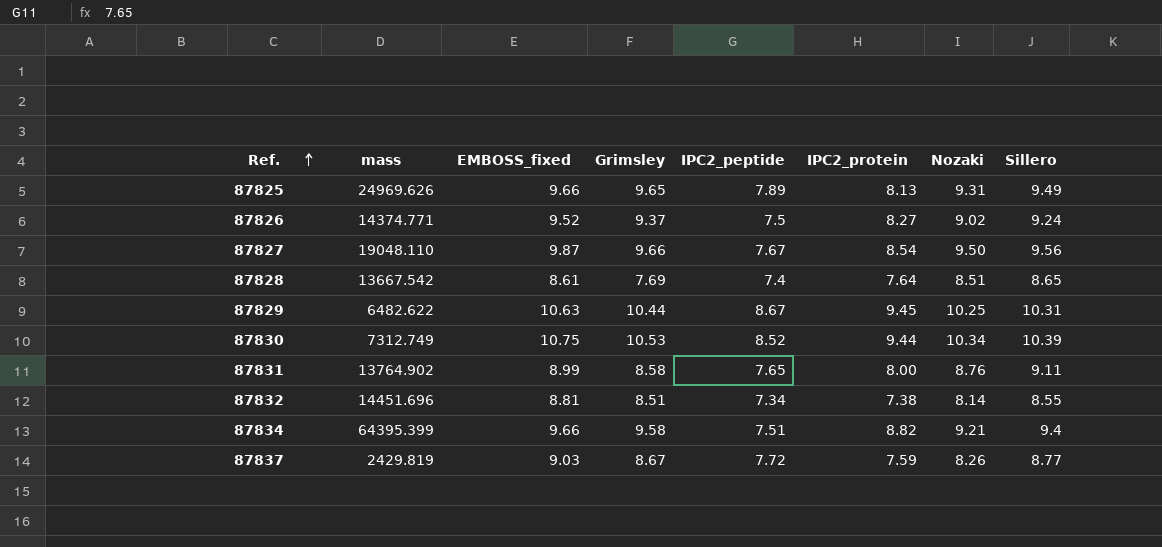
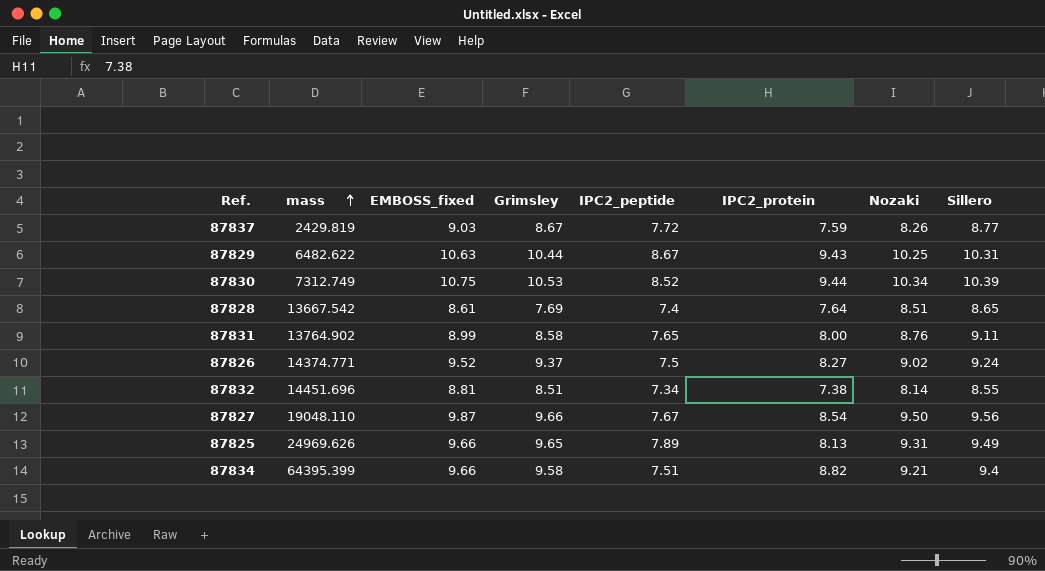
row order: Ref. ascending -> mass ascending
87829 | IPC2_protein: 9.45 -> 9.43

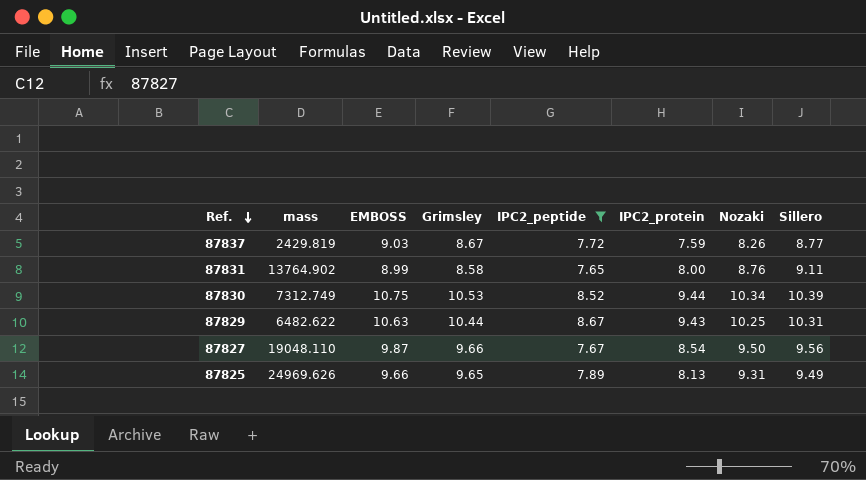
filter: none -> IPC2_peptide >= 7.65
row order: mass ascending -> Ref. descending
column name: EMBOSS_fixed -> EMBOSS

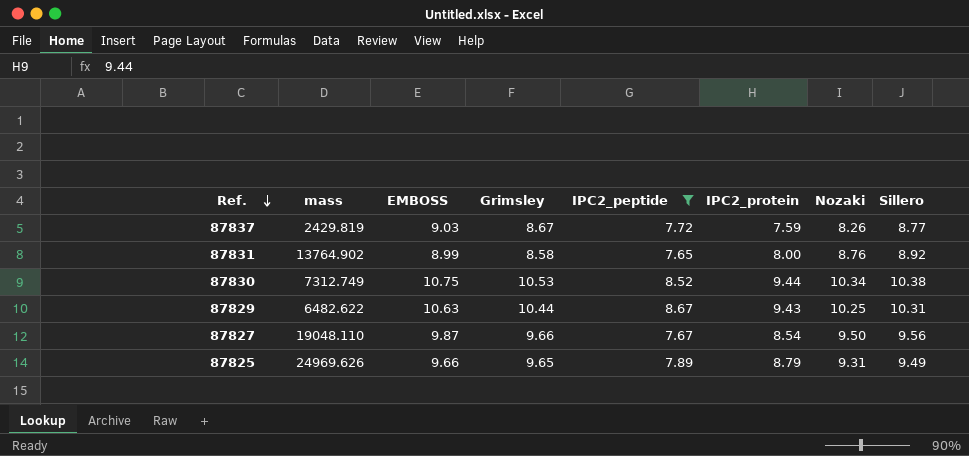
87831 | Sillero: 9.11 -> 8.92
87830 | Sillero: 10.39 -> 10.38
87825 | IPC2_protein: 8.13 -> 8.79

